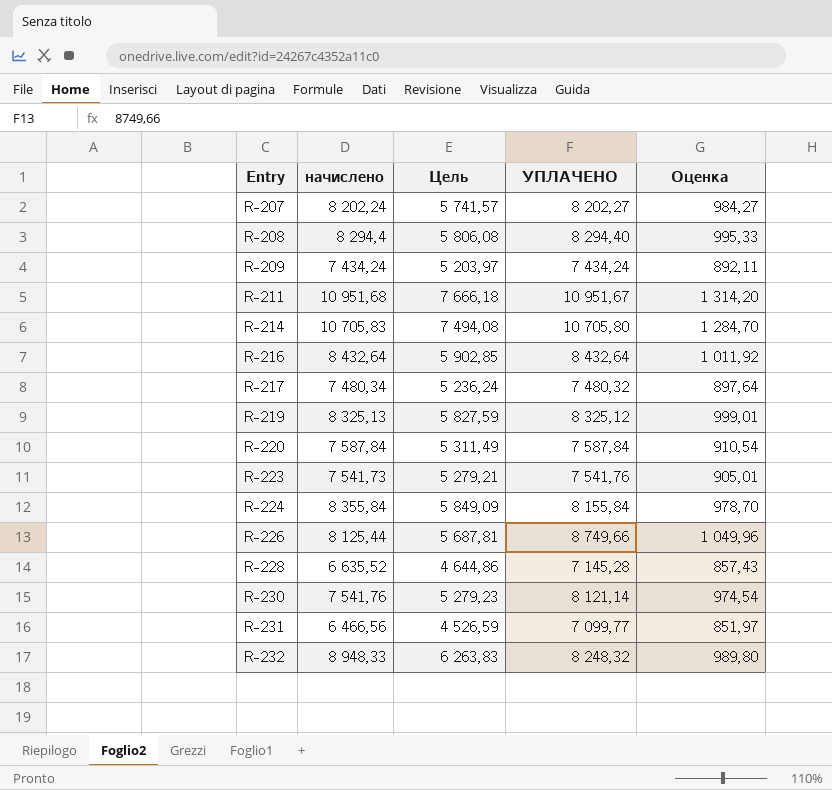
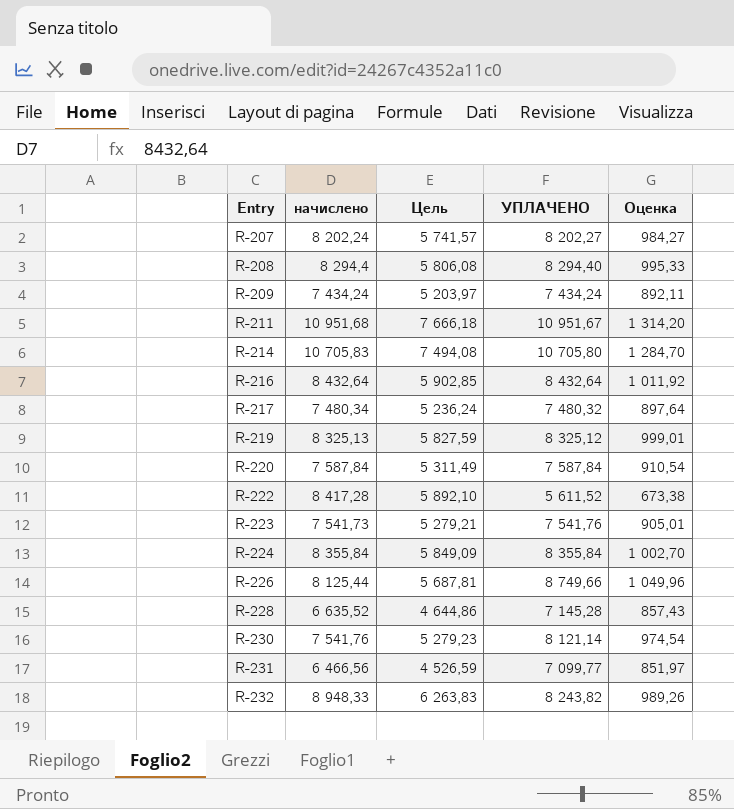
row R-222: none -> 8 417,28 | 5 892,10 | 5 611,52 | 673,38
R-224 | УПЛАЧЕНО: 8 155,84 -> 8 355,84
R-224 | Оценка: 978,70 -> 1 002,70
R-232 | УПЛАЧЕНО: 8 248,32 -> 8 243,82
R-232 | Оценка: 989,80 -> 989,26

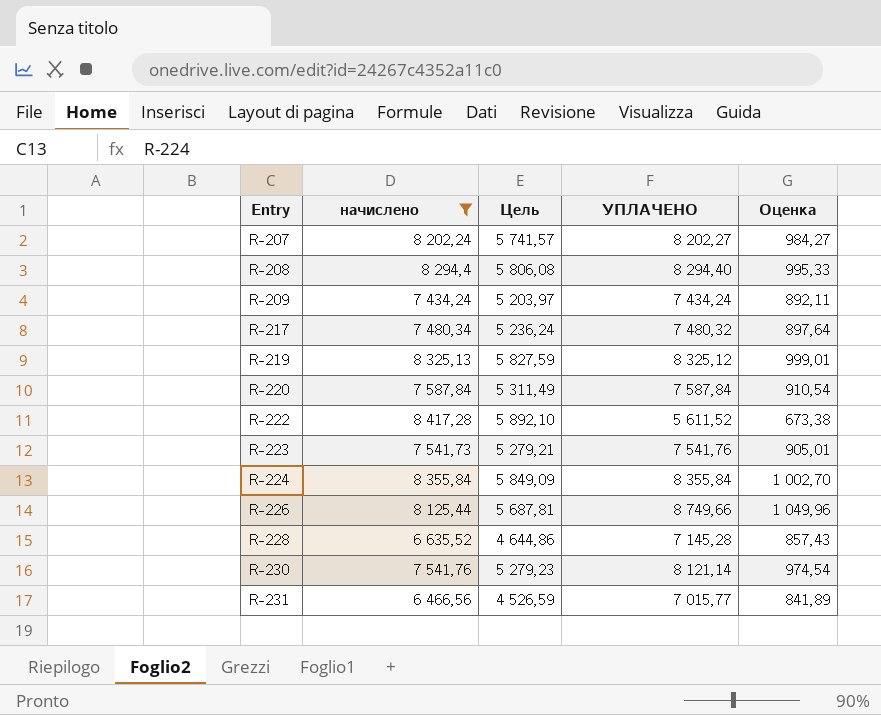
filter: none -> начислено <= 8 417,28
R-231 | УПЛАЧЕНО: 7 099,77 -> 7 015,77
R-231 | Оценка: 851,97 -> 841,89

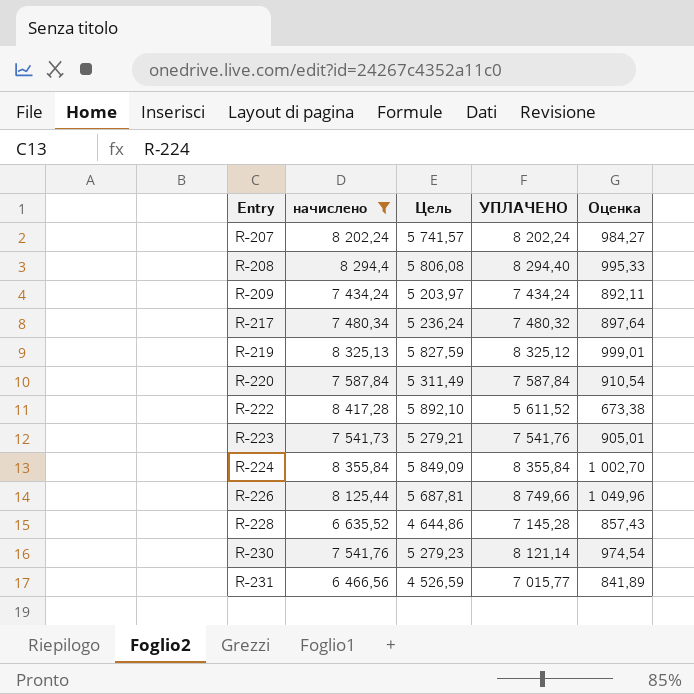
R-207 | УПЛАЧЕНО: 8 202,27 -> 8 202,24

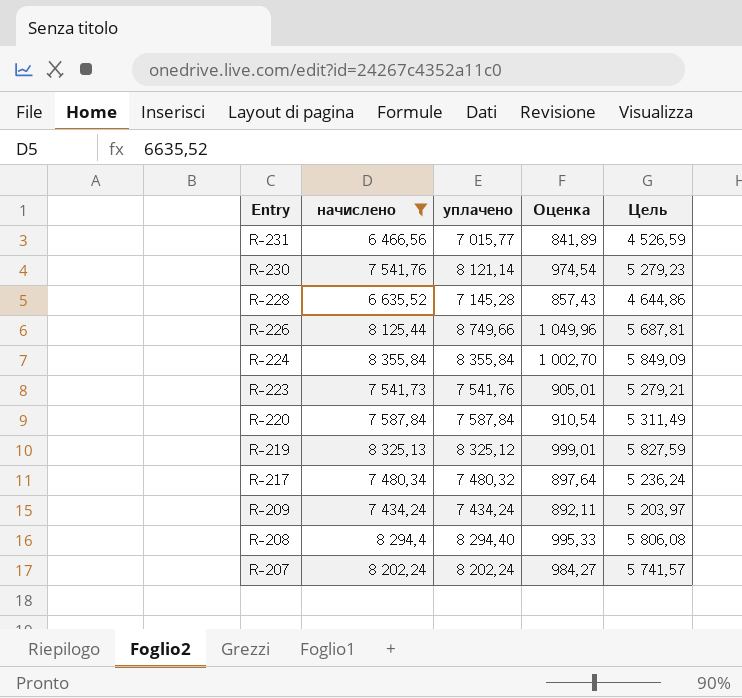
row order: Entry ascending -> Entry descending
column name: УПЛАЧЕНО -> уплачено
column Цель | position: 3 -> 5
row R-222: 8 417,28 | 5 892,10 | 5 611,52 | 673,38 -> none

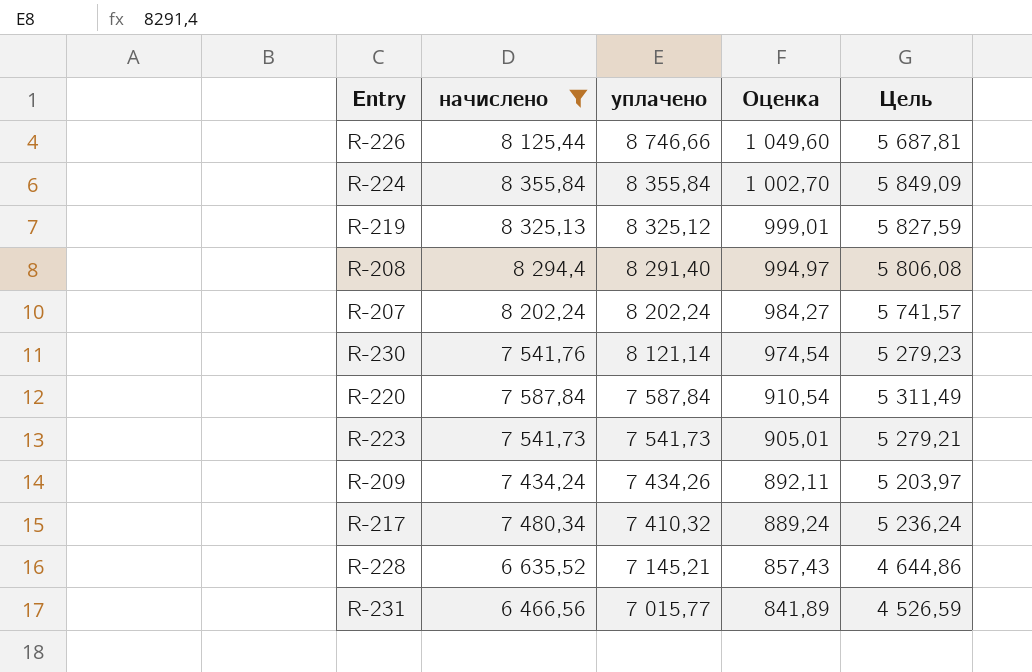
row order: Entry descending -> уплачено descending
R-226 | уплачено: 8 749,66 -> 8 746,66
R-226 | Оценка: 1 049,96 -> 1 049,60
R-208 | уплачено: 8 294,40 -> 8 291,40
R-208 | Оценка: 995,33 -> 994,97
R-223 | уплачено: 7 541,76 -> 7 541,73
R-209 | уплачено: 7 434,24 -> 7 434,26
R-217 | уплачено: 7 480,32 -> 7 410,32
R-217 | Оценка: 897,64 -> 889,24
R-228 | уплачено: 7 145,28 -> 7 145,21

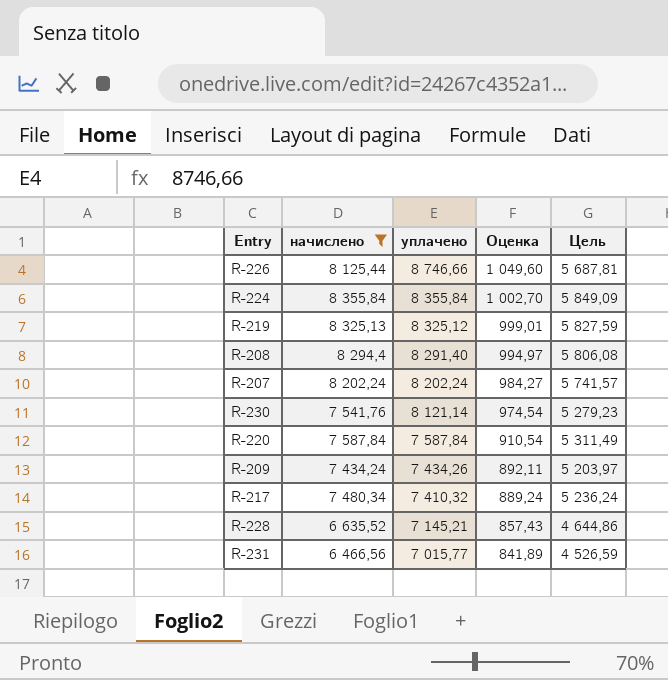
row R-223: 7 541,73 | 7 541,73 | 905,01 | 5 279,21 -> none

